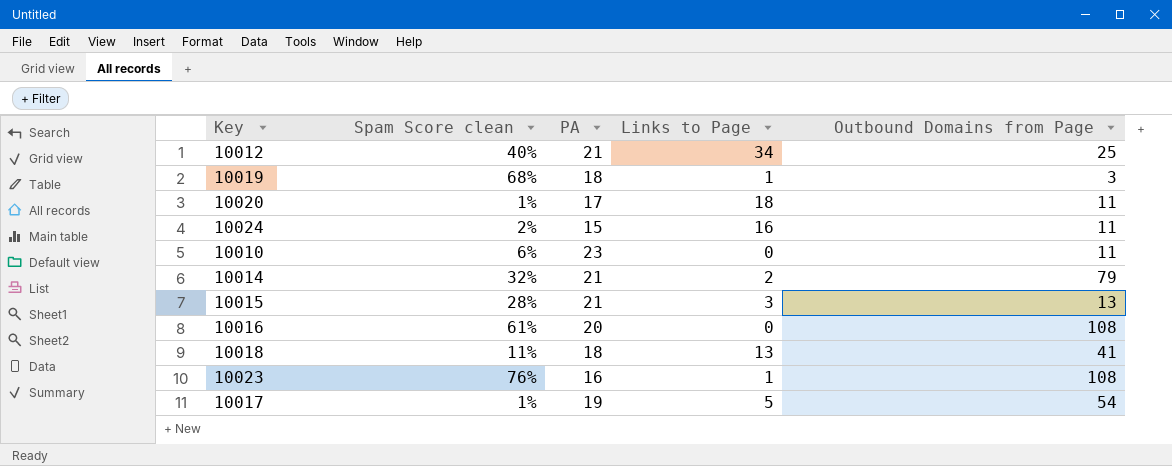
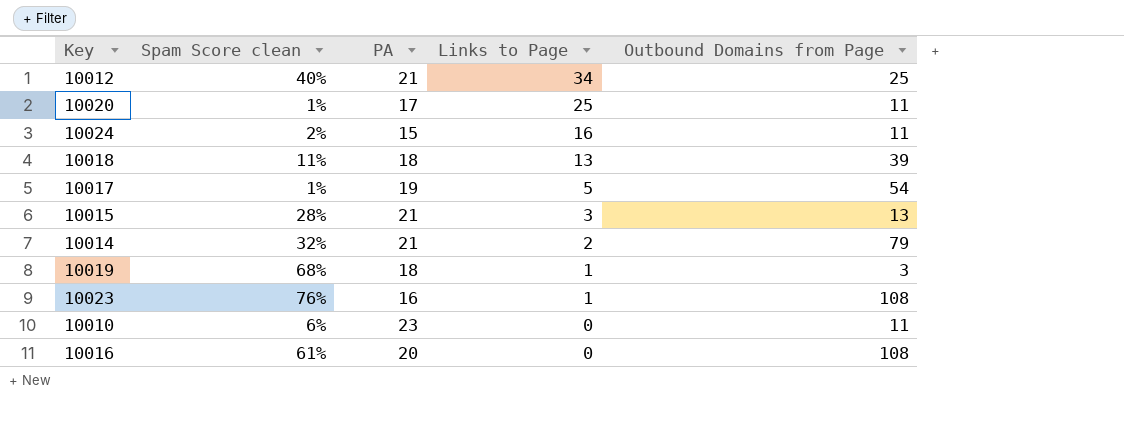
row order: none -> Links to Page descending
10020 | Links to Page: 18 -> 25
10018 | Outbound Domains from Page: 41 -> 39

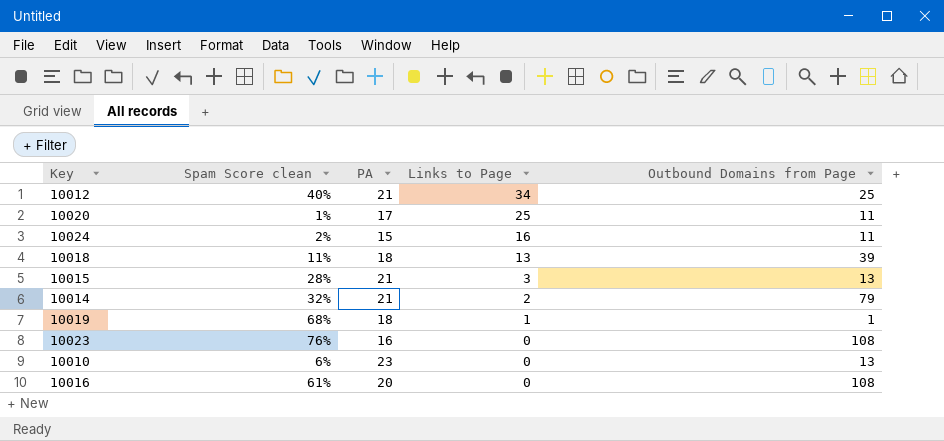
row 10017: 1% | 19 | 5 | 54 -> none
10019 | Outbound Domains from Page: 3 -> 1
10023 | Links to Page: 1 -> 0
10010 | Outbound Domains from Page: 11 -> 13

